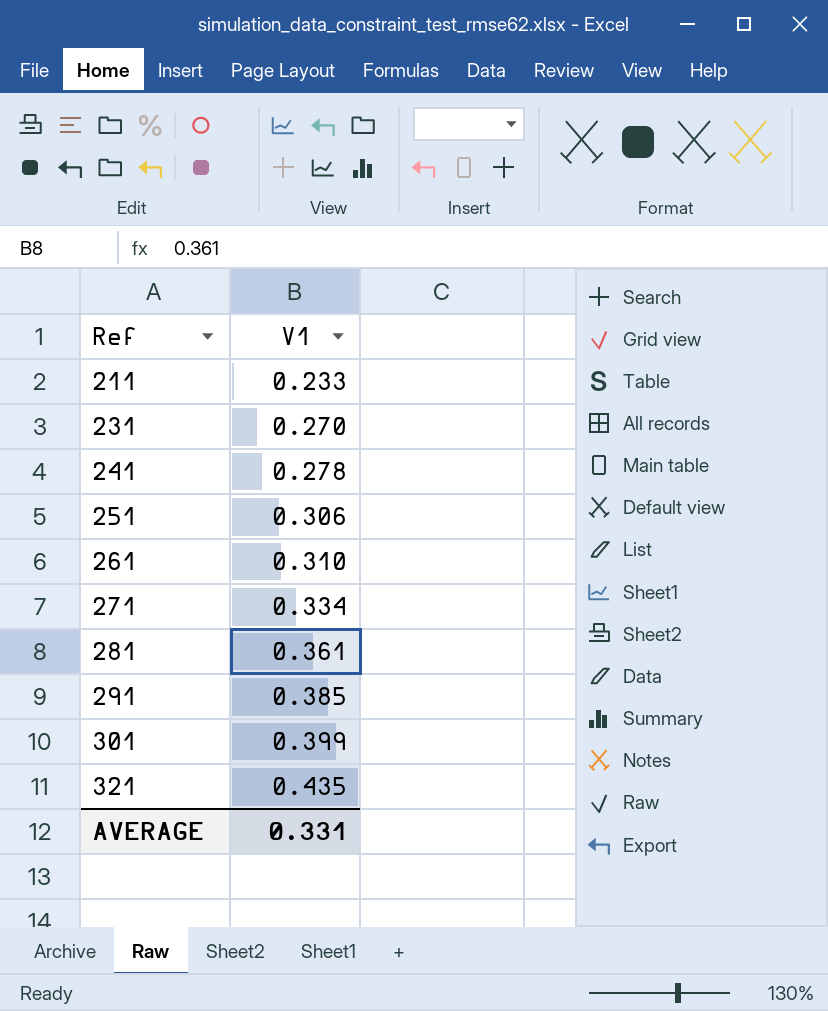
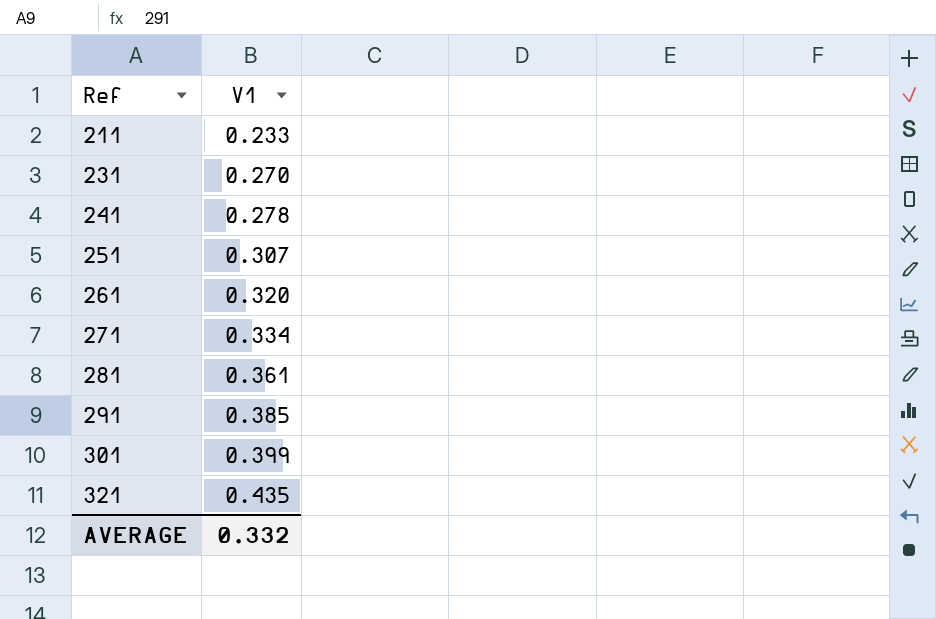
251 | V1: 0.306 -> 0.307
261 | V1: 0.310 -> 0.320
AVERAGE | V1: 0.331 -> 0.332

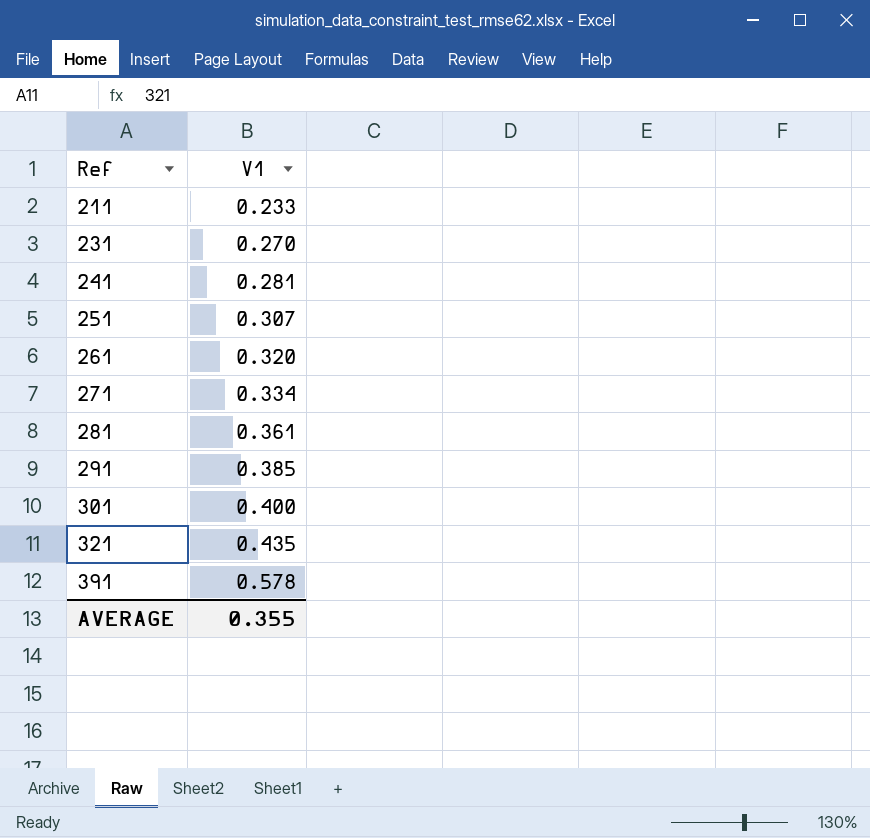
241 | V1: 0.278 -> 0.281
301 | V1: 0.399 -> 0.400
row 391: none -> 0.578
AVERAGE | V1: 0.332 -> 0.355

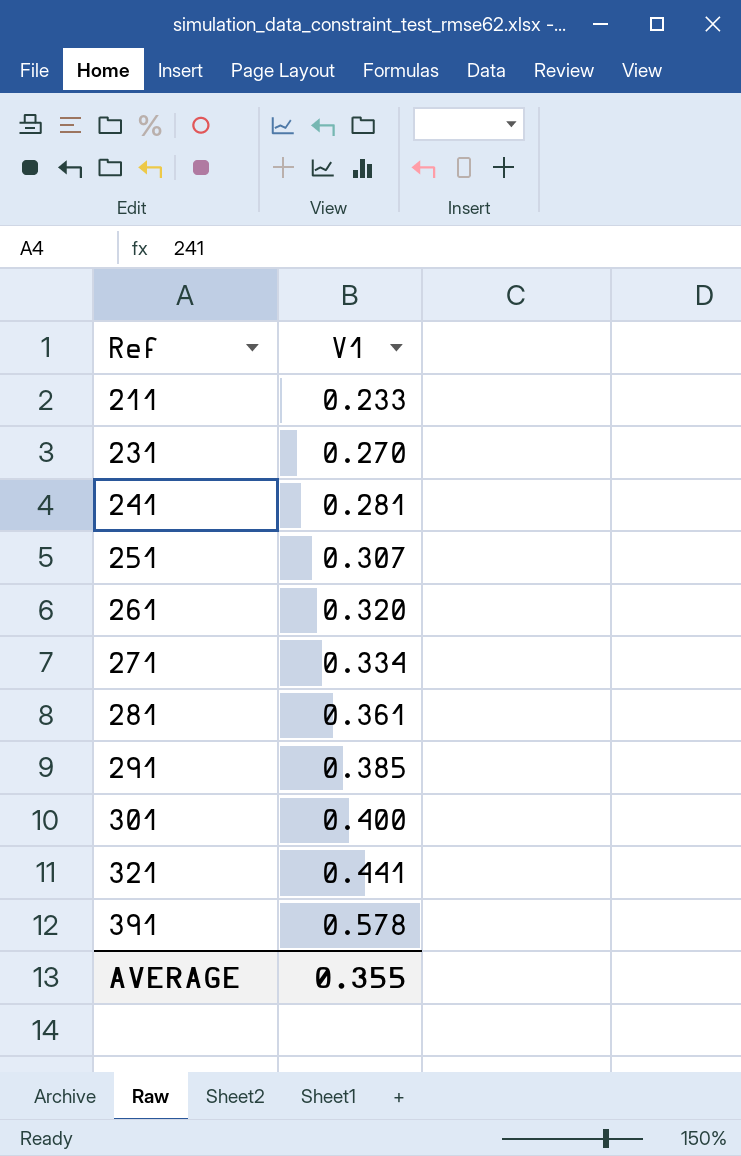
321 | V1: 0.435 -> 0.441

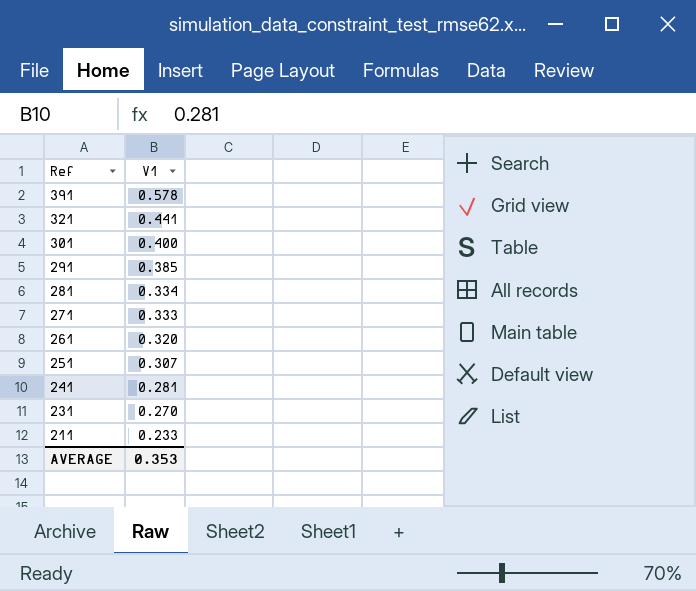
row order: Ref ascending -> Ref descending
281 | V1: 0.361 -> 0.334
271 | V1: 0.334 -> 0.333
AVERAGE | V1: 0.355 -> 0.353

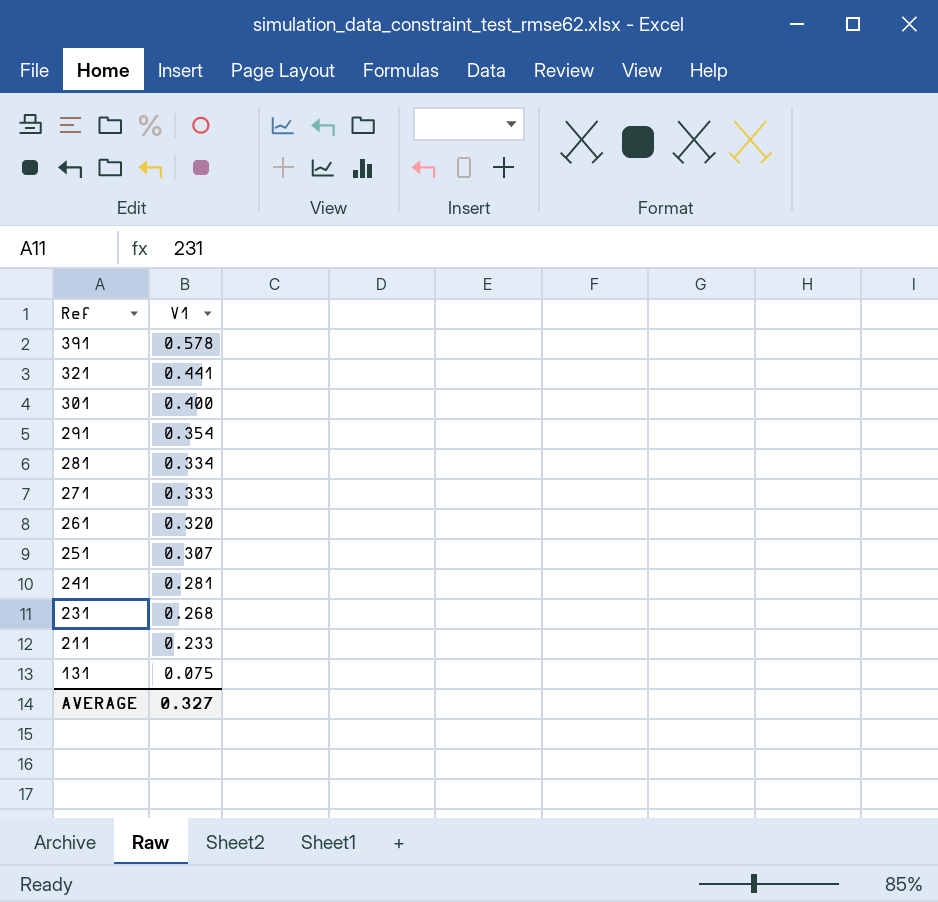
291 | V1: 0.385 -> 0.354
231 | V1: 0.270 -> 0.268
row 131: none -> 0.075
AVERAGE | V1: 0.353 -> 0.327

